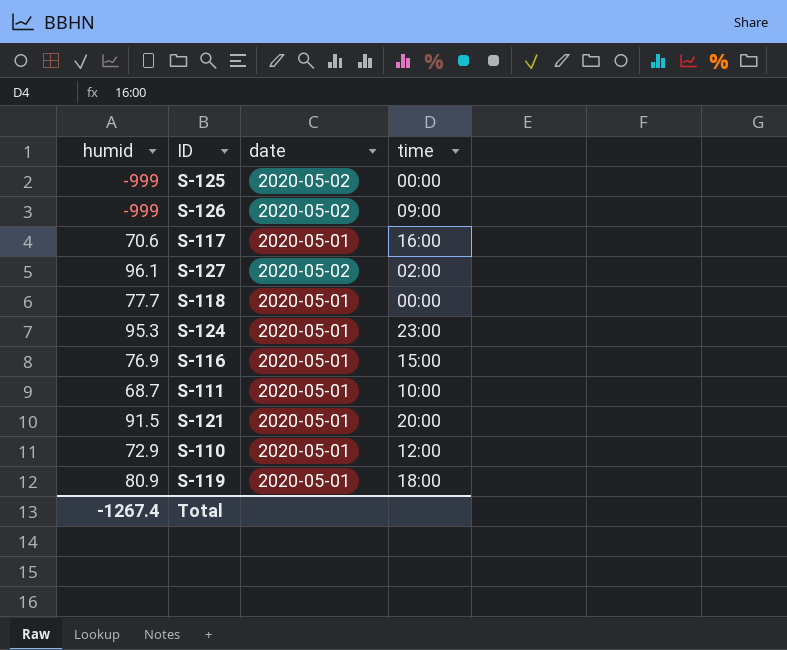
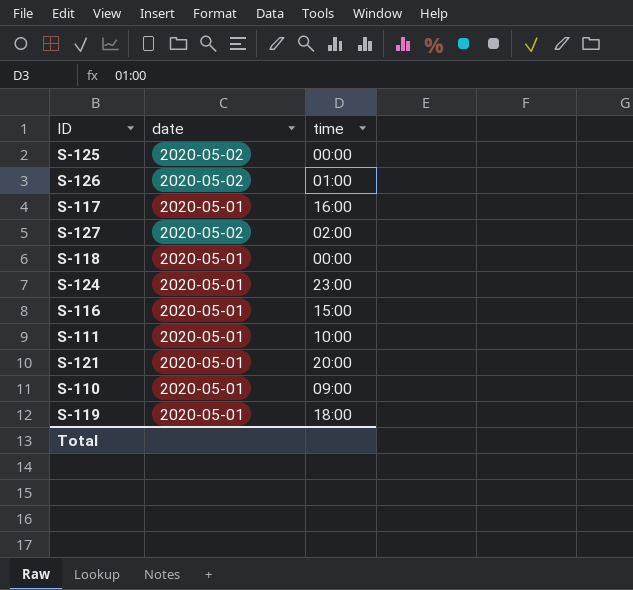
column humid | position: 1 -> none
S-126 | time: 09:00 -> 01:00
S-110 | time: 12:00 -> 09:00

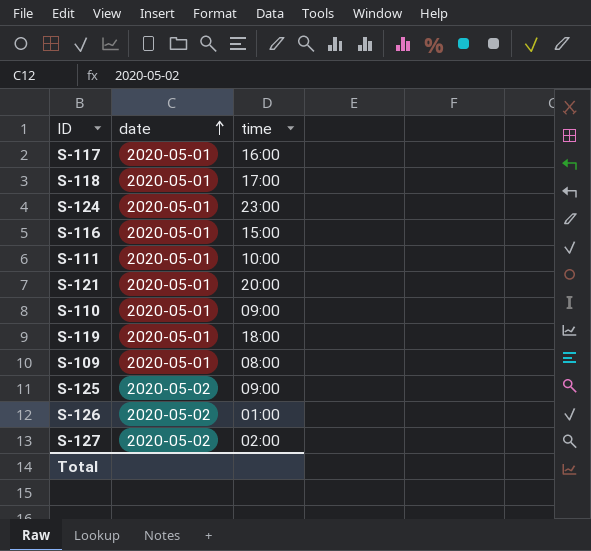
row order: none -> date ascending
S-118 | time: 00:00 -> 17:00
row S-109: none -> 2020-05-01 | 08:00
S-125 | time: 00:00 -> 09:00

